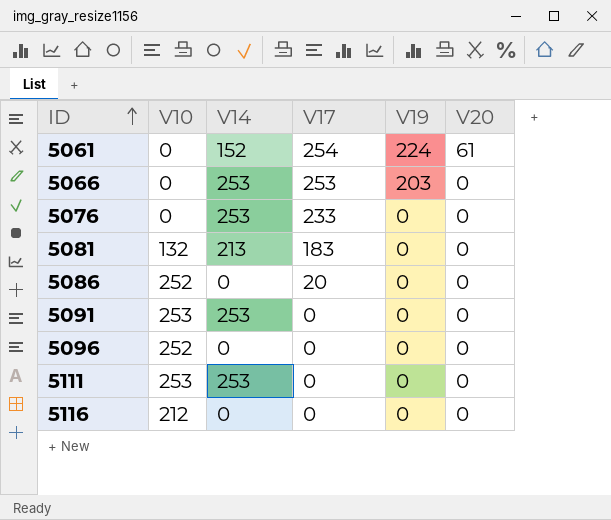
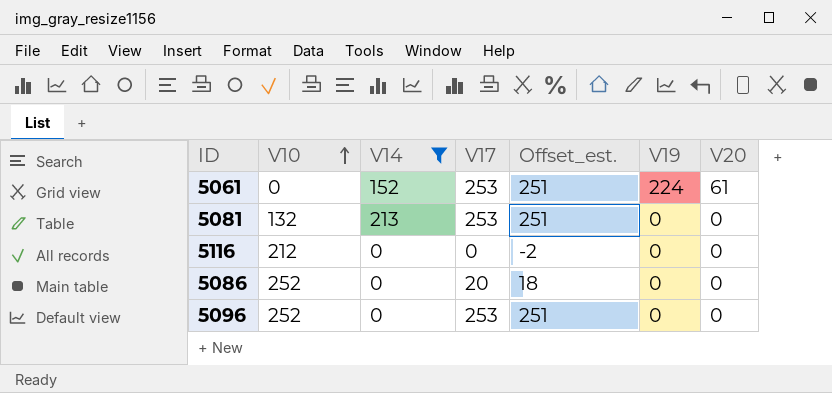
filter: none -> V14 != 253
row order: ID ascending -> V10 ascending
column Offset_est. | formula: none -> [V17] - 2
5061 | V17: 254 -> 253
5081 | V17: 183 -> 253
5096 | V17: 0 -> 253

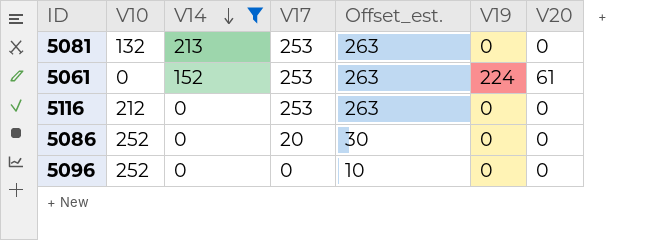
row order: V10 ascending -> V14 descending
column Offset_est. | formula: [V17] - 2 -> [V17] + 10
5116 | V17: 0 -> 253
5096 | V17: 253 -> 0

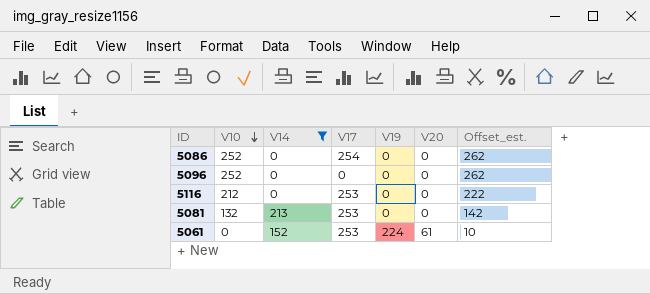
row order: V14 descending -> V10 descending
column Offset_est. | formula: [V17] + 10 -> [V10] + 10
column Offset_est. | position: 5 -> 7
5086 | V17: 20 -> 254

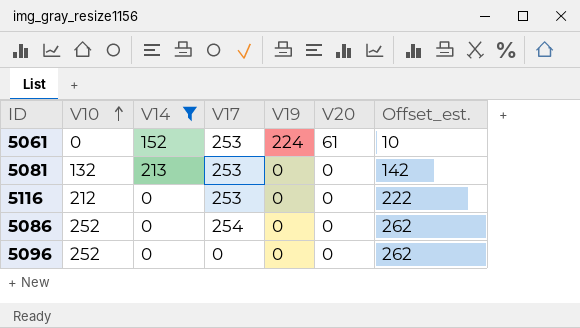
row order: V10 descending -> V10 ascending

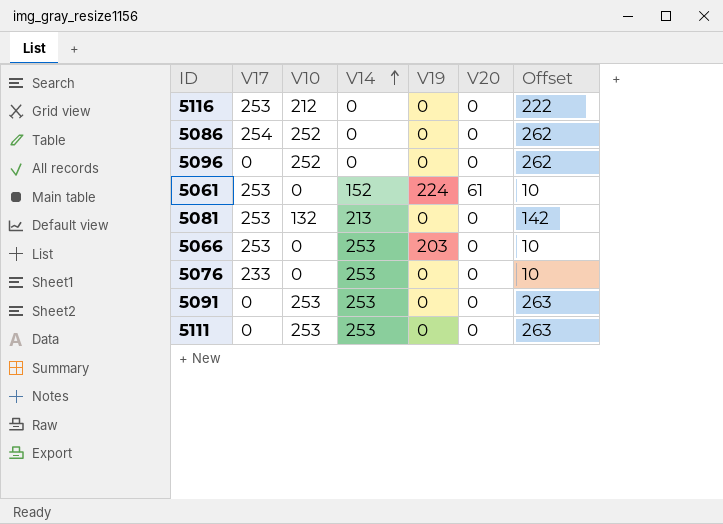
filter: V14 != 253 -> none
row order: V10 ascending -> V14 ascending
column V17 | position: 4 -> 2
column name: Offset_est. -> Offset

